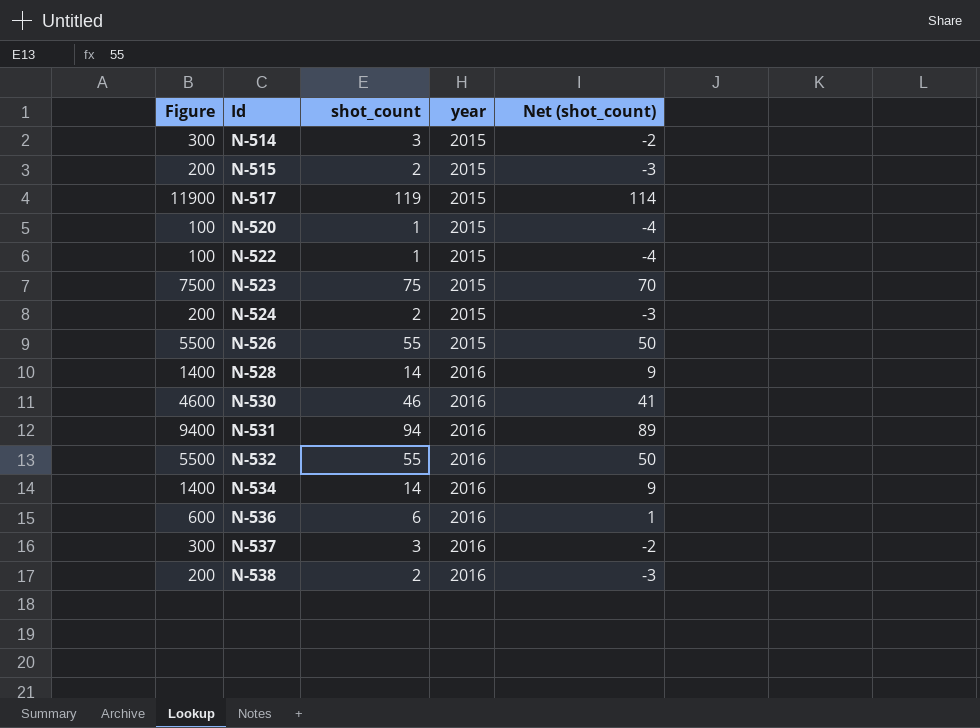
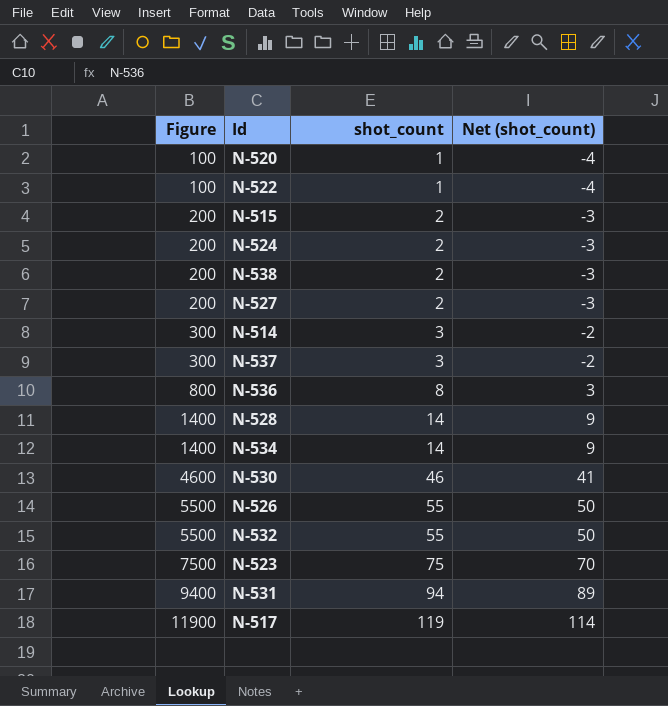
row order: Id ascending -> Figure ascending
column year | position: 4 -> none
row N-527: none -> 200 | 2 | -3
N-536 | Figure: 600 -> 800
N-536 | shot_count: 6 -> 8
N-536 | Net (shot_count): 1 -> 3

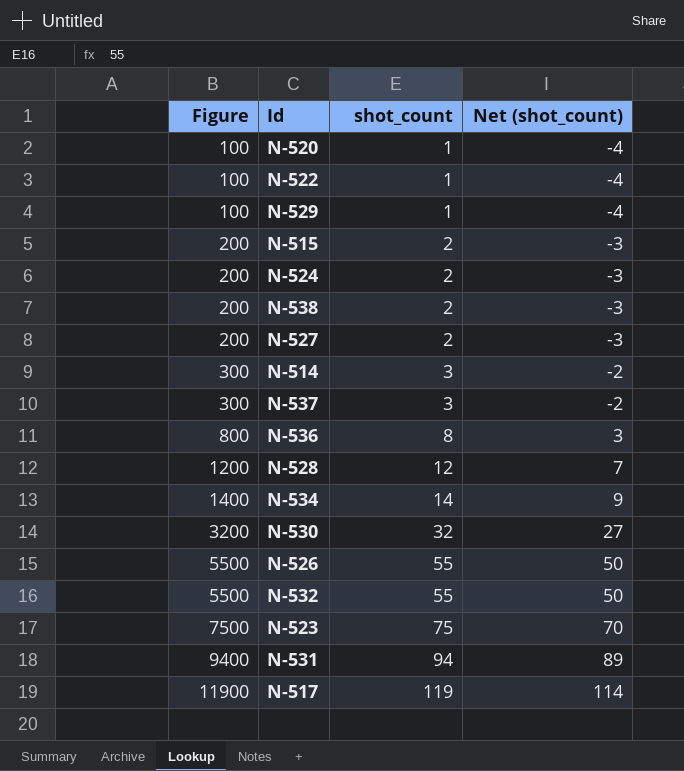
row N-529: none -> 100 | 1 | -4
N-528 | Figure: 1400 -> 1200
N-528 | shot_count: 14 -> 12
N-528 | Net (shot_count): 9 -> 7
N-530 | Figure: 4600 -> 3200
N-530 | shot_count: 46 -> 32
N-530 | Net (shot_count): 41 -> 27

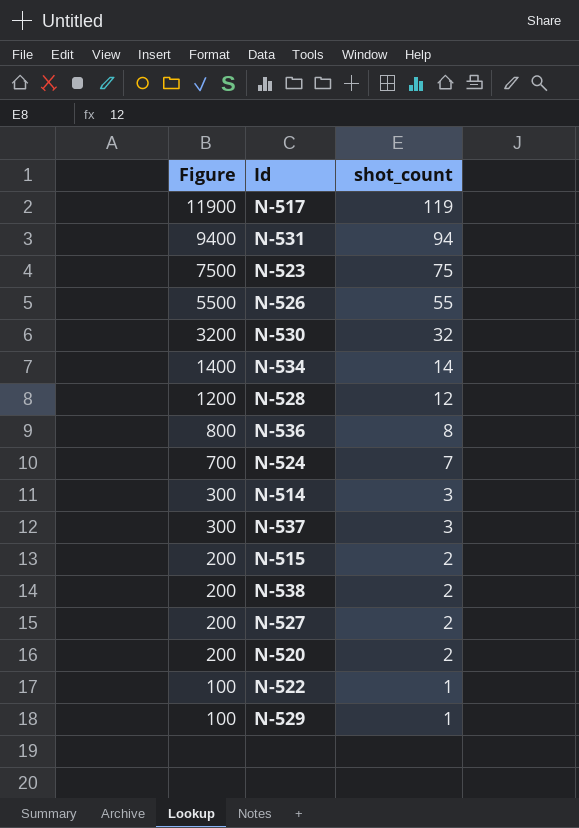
row order: Figure ascending -> Figure descending
column Net (shot_count) | formula: [shot_count] - 5 -> none
row N-532: 5500 | 55 | 50 -> none
N-524 | Figure: 200 -> 700
N-524 | shot_count: 2 -> 7
N-520 | Figure: 100 -> 200
N-520 | shot_count: 1 -> 2

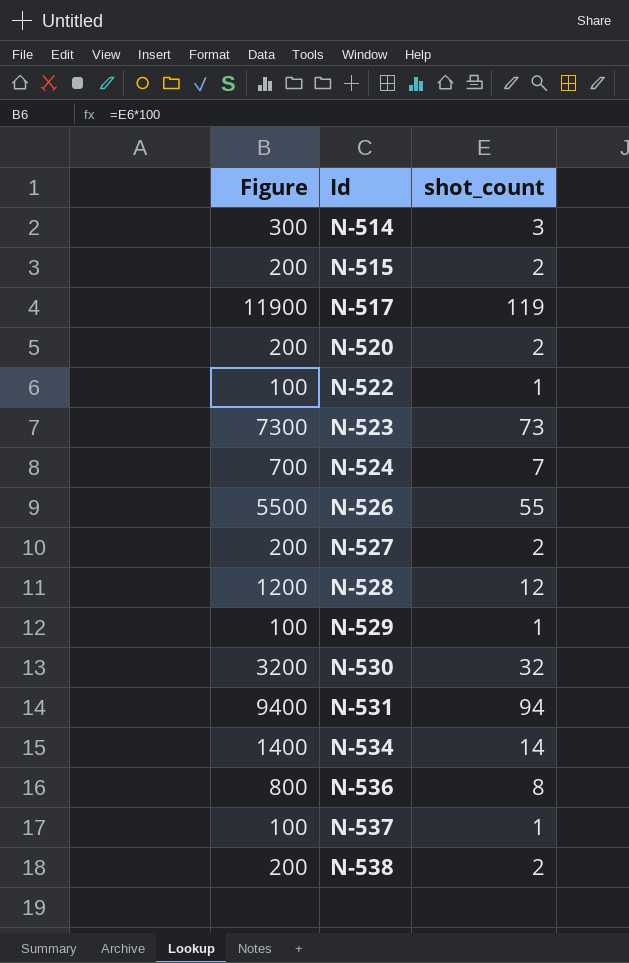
row order: Figure descending -> Id ascending
N-523 | Figure: 7500 -> 7300
N-523 | shot_count: 75 -> 73
N-537 | Figure: 300 -> 100
N-537 | shot_count: 3 -> 1

